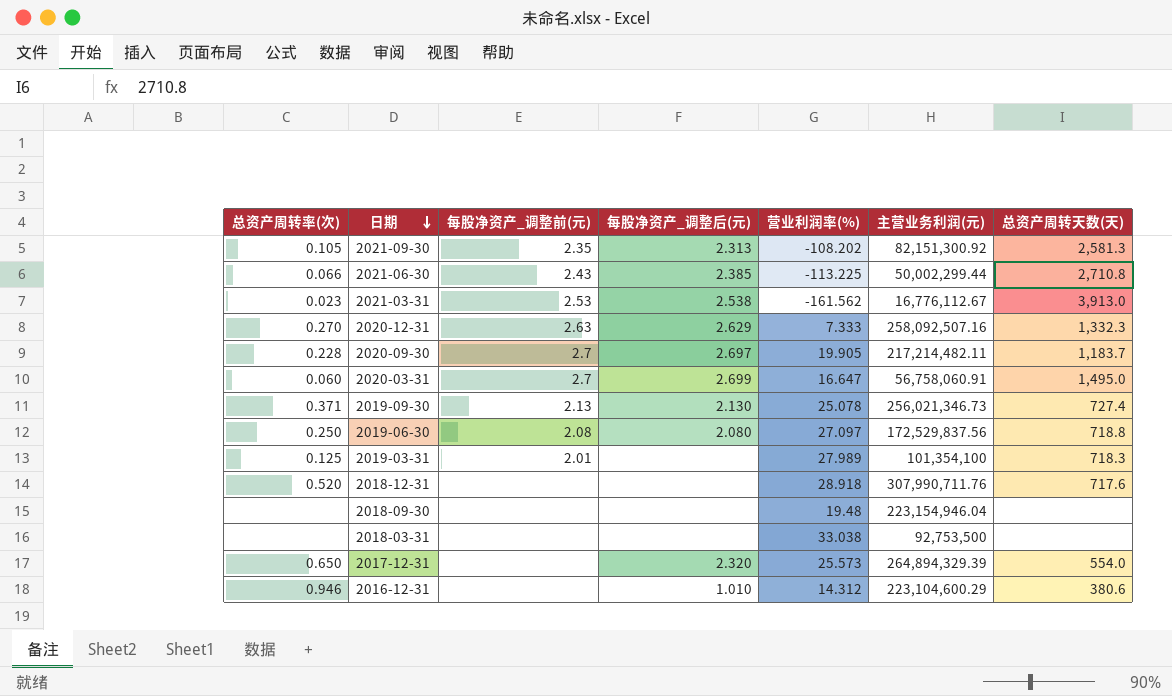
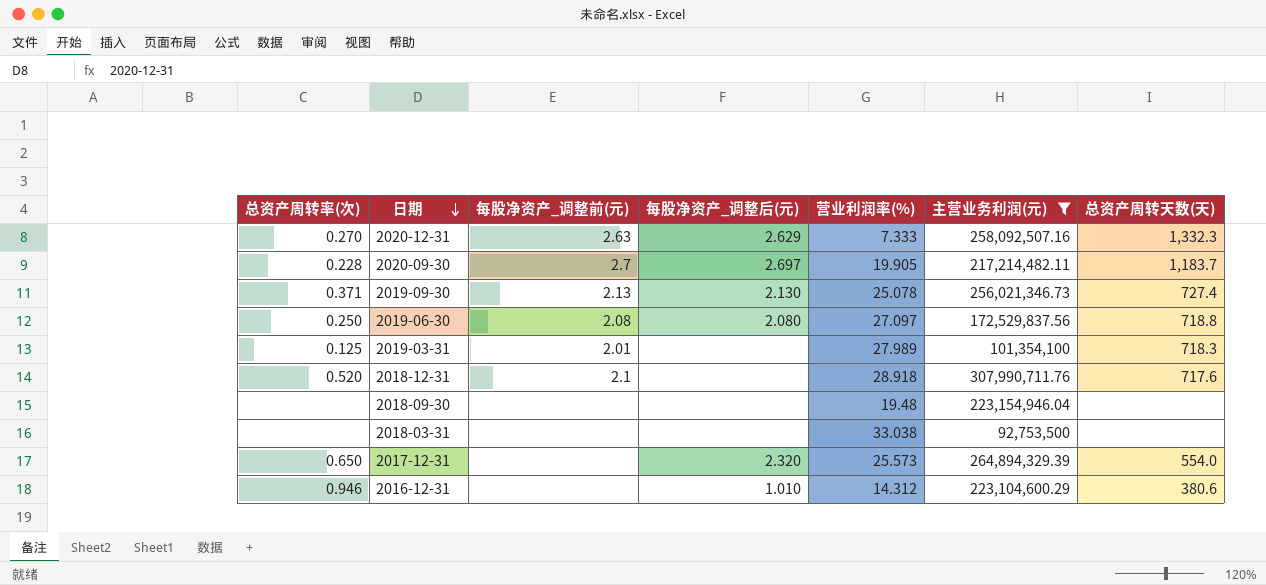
filter: none -> 主营业务利润(元) >= 92,753,500
2018-12-31 | 每股净资产_调整前(元): none -> 2.1

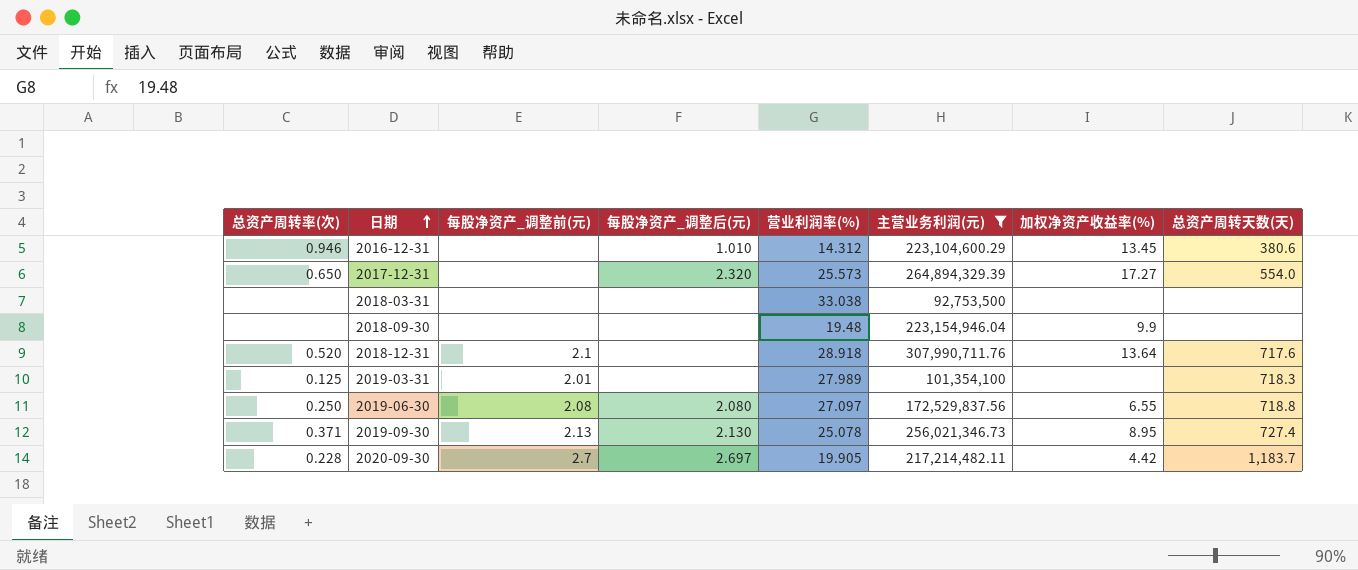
row order: 日期 descending -> 日期 ascending
column 加权净资产收益率(%) | position: none -> 7
row 2020-12-31: 0.270 | 2.63 | 2.629 | 7.333 | 258,092,507.16 | 1,332.3 -> none

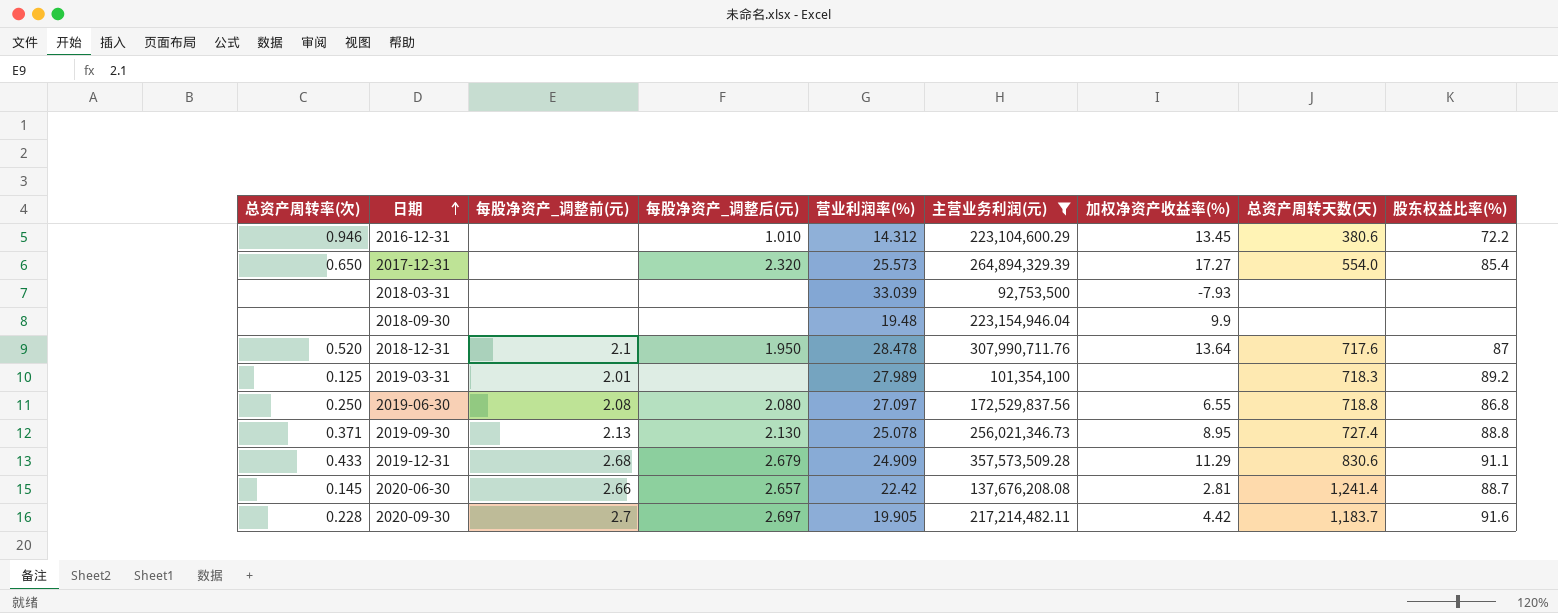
column 股东权益比率(%) | position: none -> 9
2018-03-31 | 营业利润率(%): 33.038 -> 33.039
2018-03-31 | 加权净资产收益率(%): none -> -7.93
2018-12-31 | 每股净资产_调整后(元): none -> 1.950
2018-12-31 | 营业利润率(%): 28.918 -> 28.478
row 2019-12-31: none -> 0.433 | 2.68 | 2.679 | 24.909 | 357,573,509.28 | 11.29 | 830.6 | 91.1
row 2020-06-30: none -> 0.145 | 2.66 | 2.657 | 22.42 | 137,676,208.08 | 2.81 | 1,241.4 | 88.7

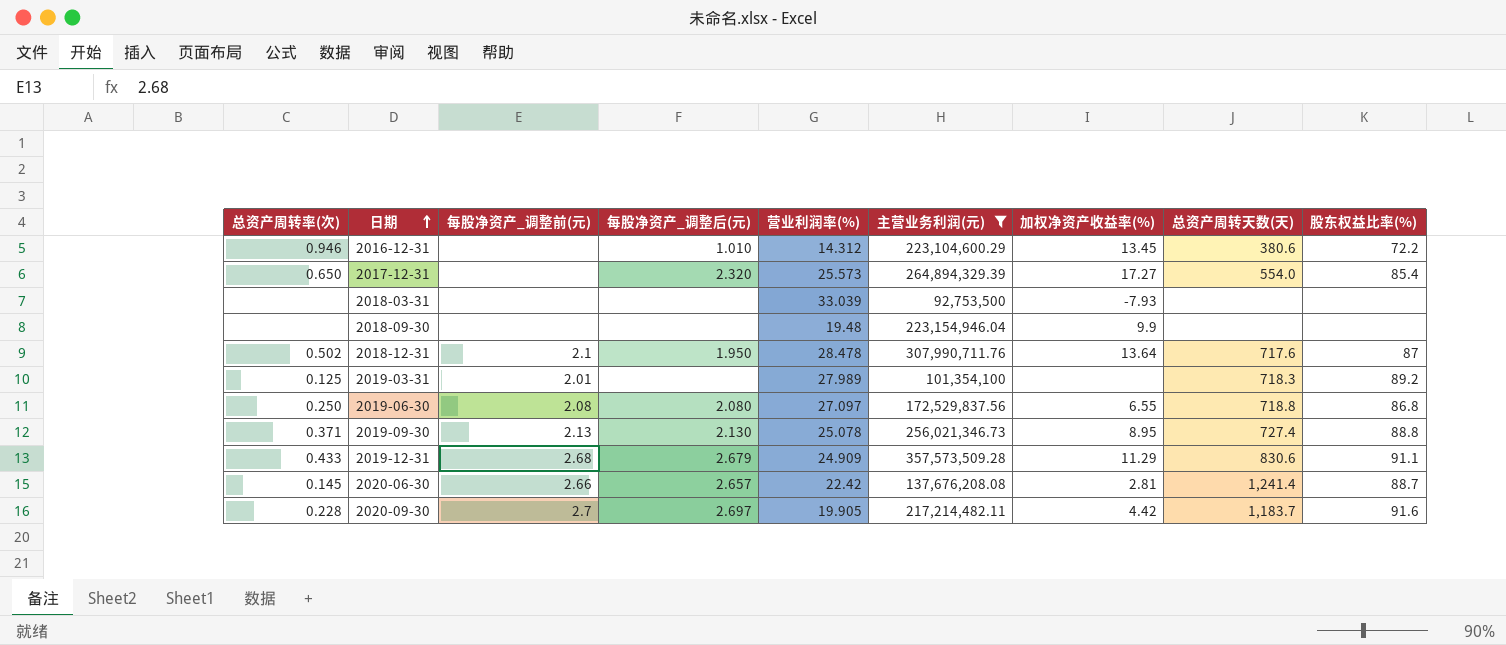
2018-12-31 | 总资产周转率(次): 0.520 -> 0.502

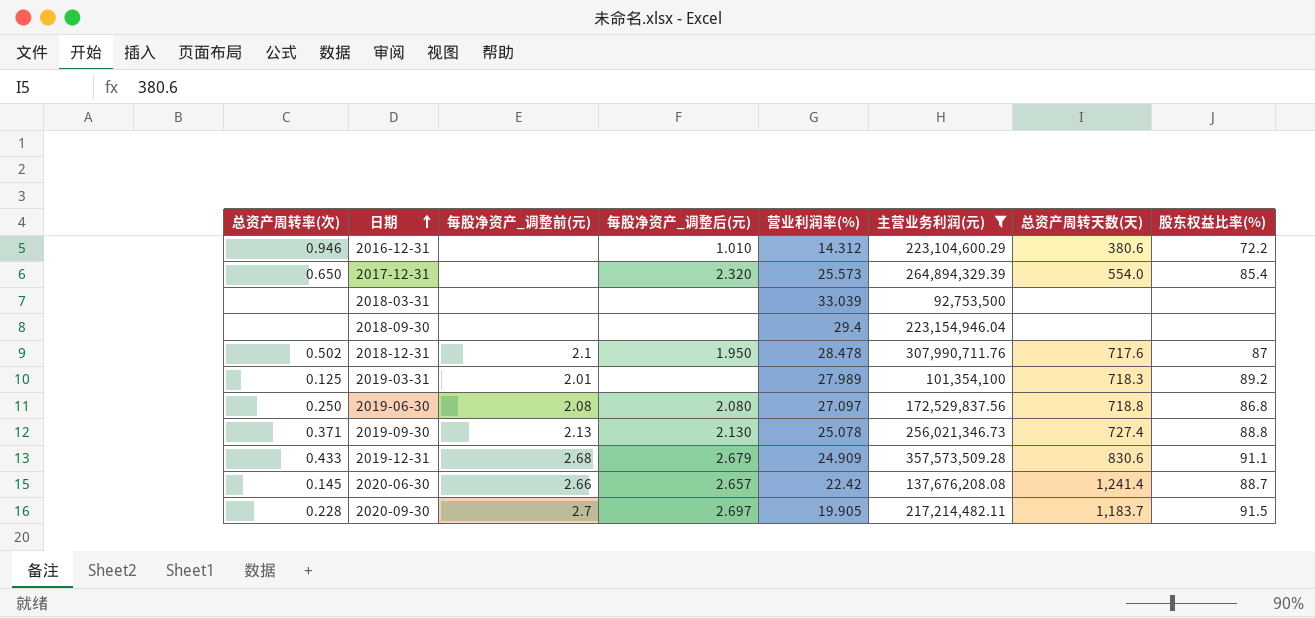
column 加权净资产收益率(%) | position: 7 -> none
2018-09-30 | 营业利润率(%): 19.48 -> 29.4
2020-09-30 | 股东权益比率(%): 91.6 -> 91.5

